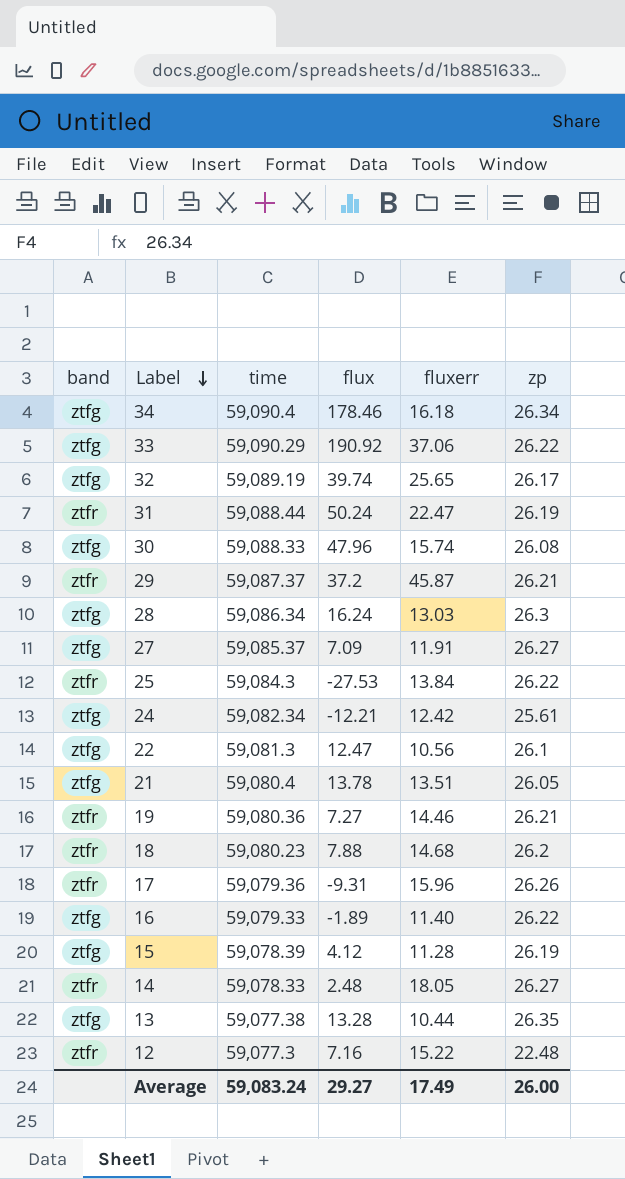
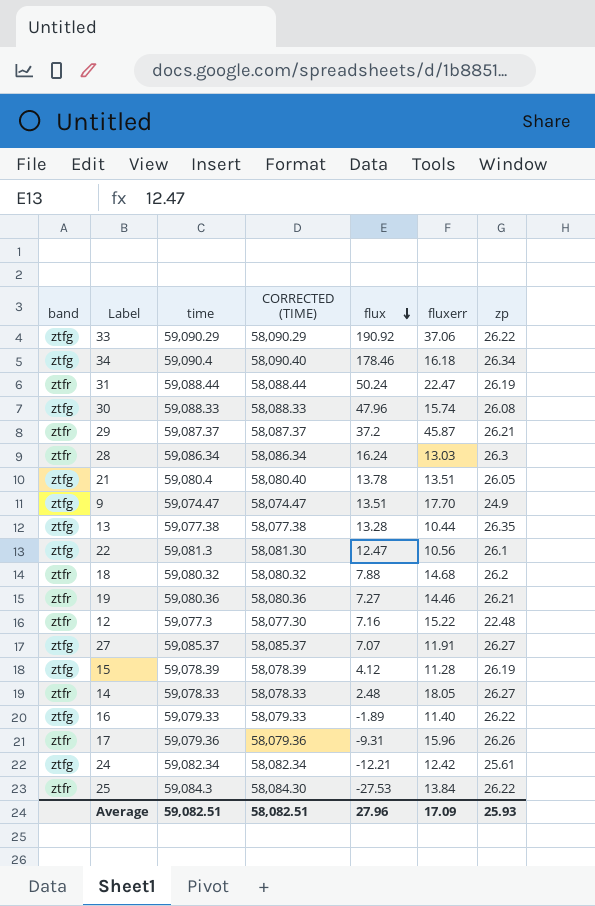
row order: Label descending -> flux descending
column CORRECTED (TIME) | formula: none -> [time] - 1000
row 32: ztfg | 59,089.19 | 39.74 | 25.65 | 26.17 -> none
28 | band: ztfg -> ztfr
row 9: none -> ztfg | 59,074.47 | 58,074.47 | 13.51 | 17.70 | 24.9
18 | time: 59,080.23 -> 59,080.32
27 | flux: 7.09 -> 7.07
Average | time: 59,083.24 -> 59,082.51
Average | flux: 29.27 -> 27.96
Average | fluxerr: 17.49 -> 17.09
Average | zp: 26.00 -> 25.93

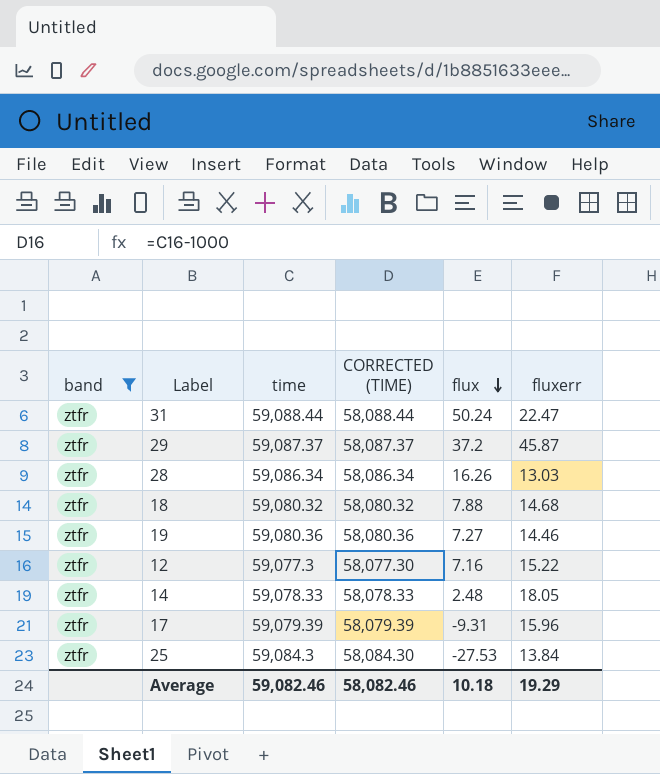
filter: none -> band = ztfr
column zp | position: 7 -> none
28 | flux: 16.24 -> 16.26
17 | time: 59,079.36 -> 59,079.39
17 | CORRECTED (TIME): 58,079.36 -> 58,079.39
Average | time: 59,082.51 -> 59,082.46
Average | CORRECTED (TIME): 58,082.51 -> 58,082.46
Average | flux: 27.96 -> 10.18
Average | fluxerr: 17.09 -> 19.29

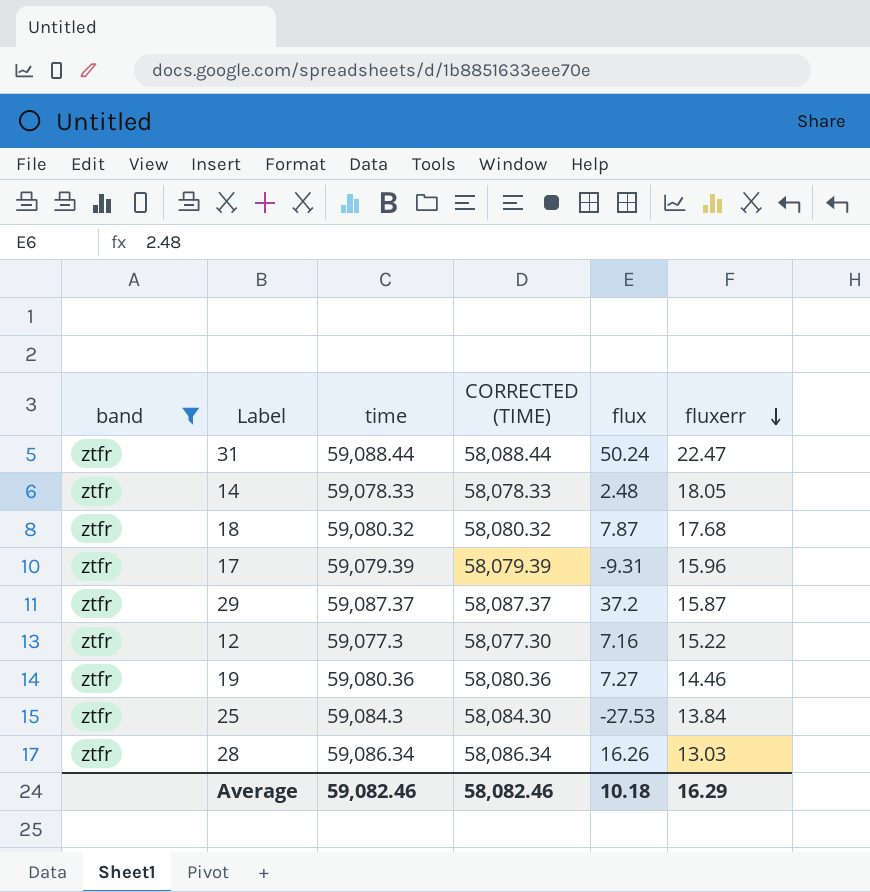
row order: flux descending -> fluxerr descending
18 | flux: 7.88 -> 7.87
18 | fluxerr: 14.68 -> 17.68
29 | fluxerr: 45.87 -> 15.87
Average | fluxerr: 19.29 -> 16.29

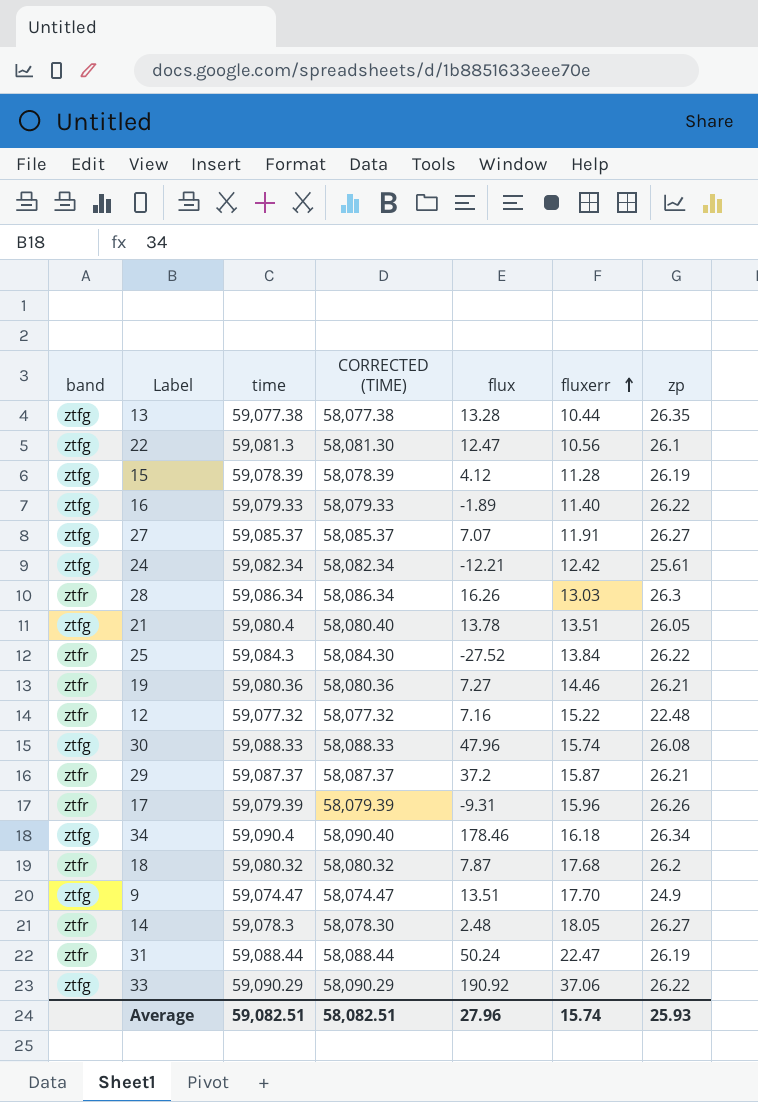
filter: band = ztfr -> none
row order: fluxerr descending -> fluxerr ascending
column zp | position: none -> 7
25 | flux: -27.53 -> -27.52
12 | time: 59,077.3 -> 59,077.32
12 | CORRECTED (TIME): 58,077.30 -> 58,077.32
14 | time: 59,078.33 -> 59,078.3
14 | CORRECTED (TIME): 58,078.33 -> 58,078.30
Average | time: 59,082.46 -> 59,082.51
Average | CORRECTED (TIME): 58,082.46 -> 58,082.51
Average | flux: 10.18 -> 27.96
Average | fluxerr: 16.29 -> 15.74

